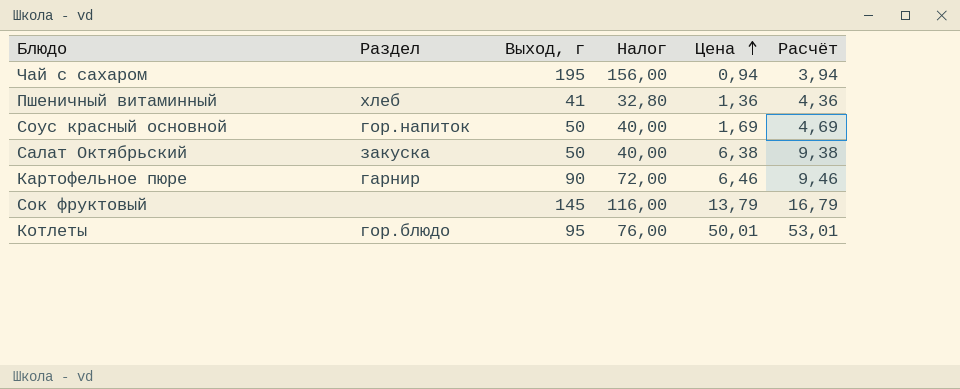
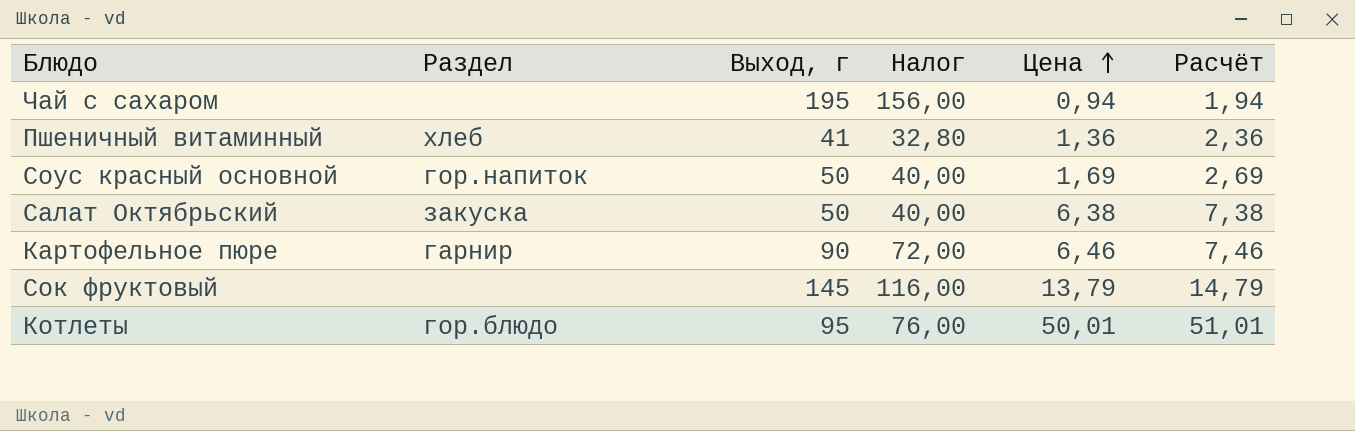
column Расчёт | formula: [Цена] + 3 -> [Цена] + 1

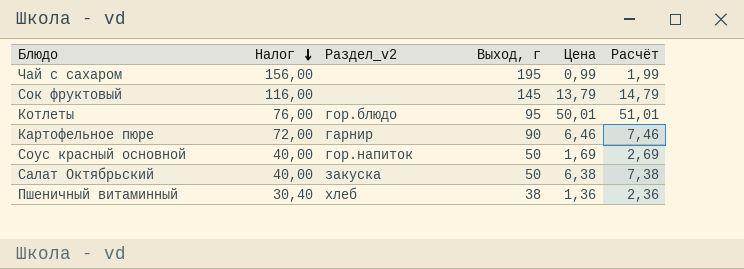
row order: Цена ascending -> Налог descending
column Налог | position: 4 -> 2
column name: Раздел -> Раздел_v2
Чай с сахаром | Цена: 0,94 -> 0,99
Чай с сахаром | Расчёт: 1,94 -> 1,99
Пшеничный витаминный | Налог: 32,80 -> 30,40
Пшеничный витаминный | Выход, г: 41 -> 38

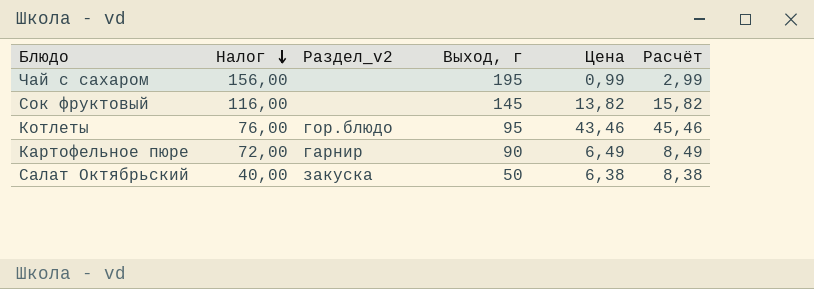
column Расчёт | formula: [Цена] + 1 -> [Цена] + 2
row Соус красный основной: 40,00 | гор.напиток | 50 | 1,69 | 2,69 -> none
row Пшеничный витаминный: 30,40 | хлеб | 38 | 1,36 | 2,36 -> none
Сок фруктовый | Цена: 13,79 -> 13,82
Котлеты | Цена: 50,01 -> 43,46
Картофельное пюре | Цена: 6,46 -> 6,49

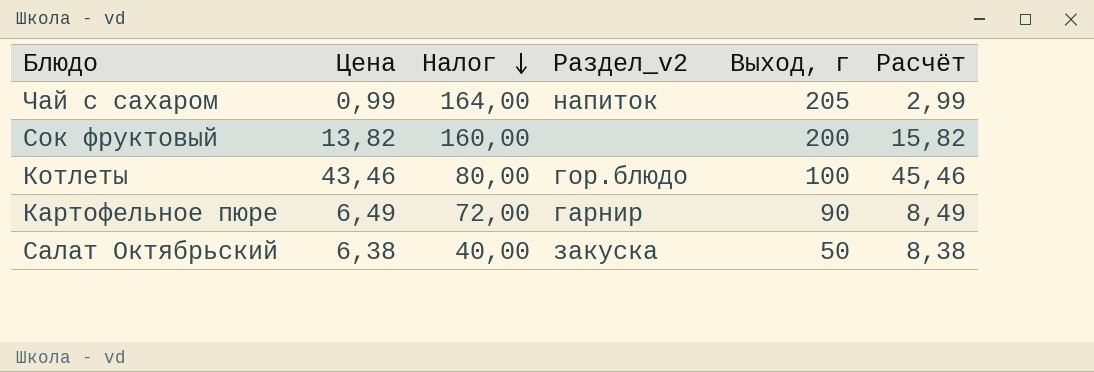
column Цена | position: 5 -> 2
Чай с сахаром | Налог: 156,00 -> 164,00
Чай с сахаром | Раздел_v2: none -> напиток
Чай с сахаром | Выход, г: 195 -> 205
Сок фруктовый | Налог: 116,00 -> 160,00
Сок фруктовый | Выход, г: 145 -> 200
Котлеты | Налог: 76,00 -> 80,00
Котлеты | Выход, г: 95 -> 100

